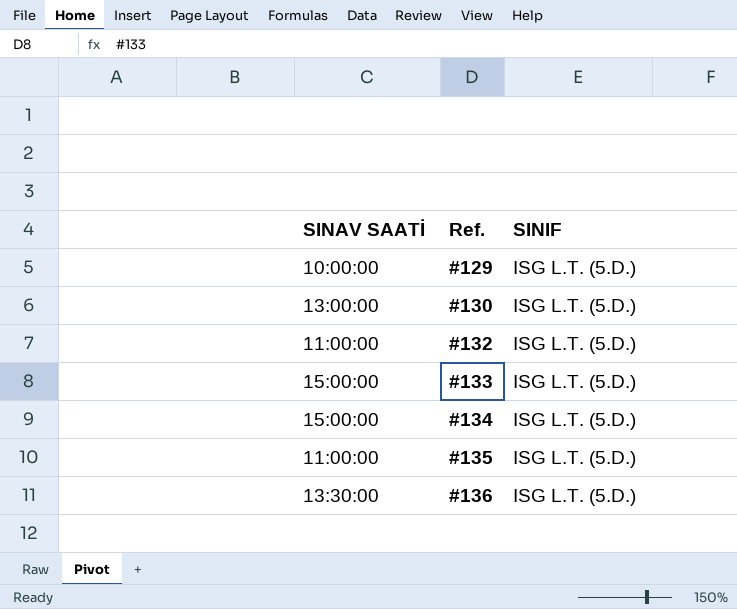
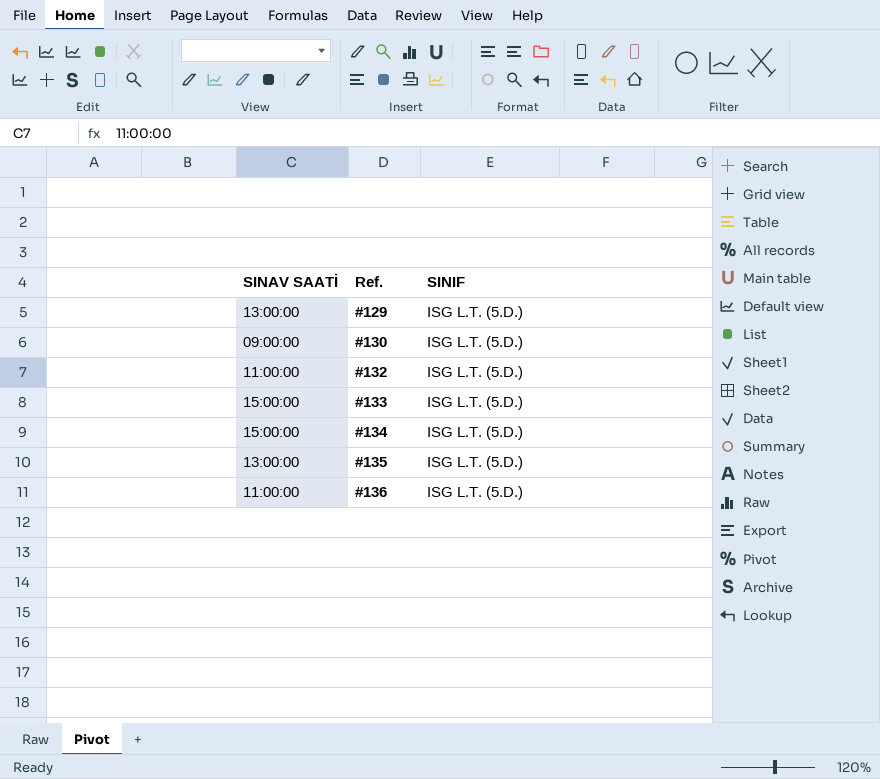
#129 | SINAV SAATİ: 10:00:00 -> 13:00:00
#130 | SINAV SAATİ: 13:00:00 -> 09:00:00
#135 | SINAV SAATİ: 11:00:00 -> 13:00:00
#136 | SINAV SAATİ: 13:30:00 -> 11:00:00

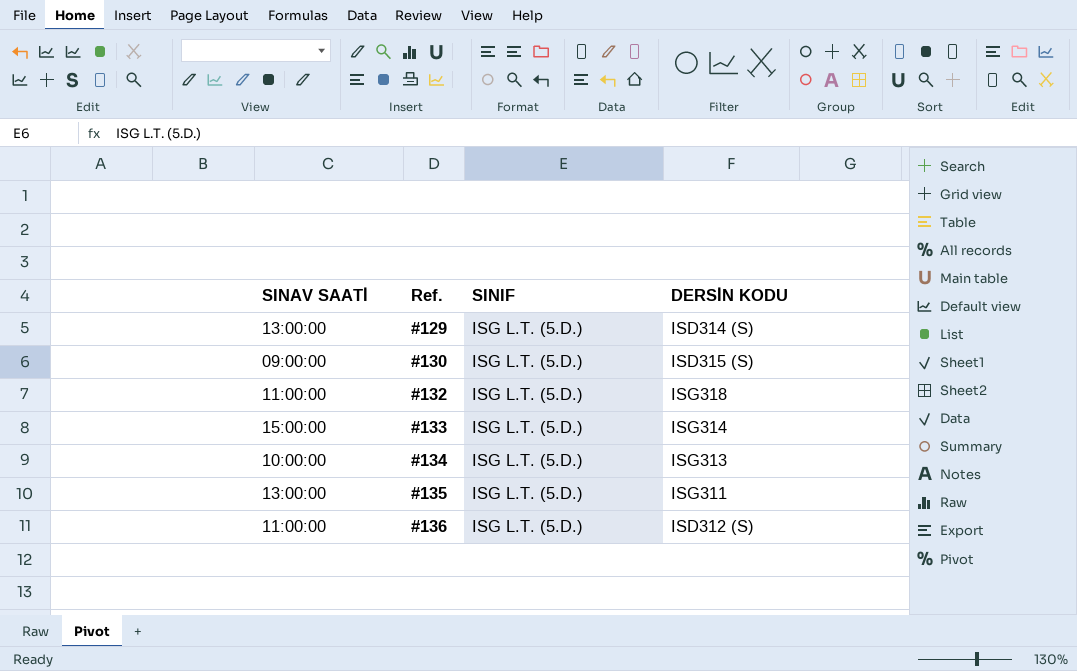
column DERSİN KODU | position: none -> 4
#134 | SINAV SAATİ: 15:00:00 -> 10:00:00

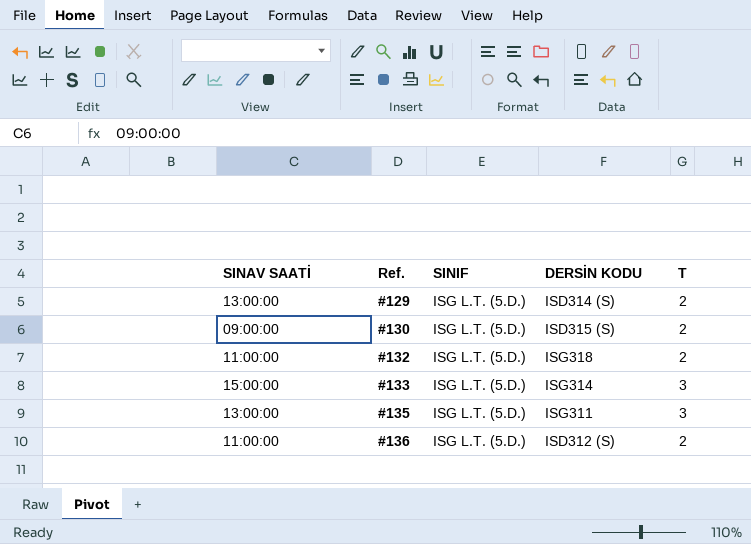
column T | position: none -> 5
row #134: 10:00:00 | ISG L.T. (5.D.) | ISG313 -> none

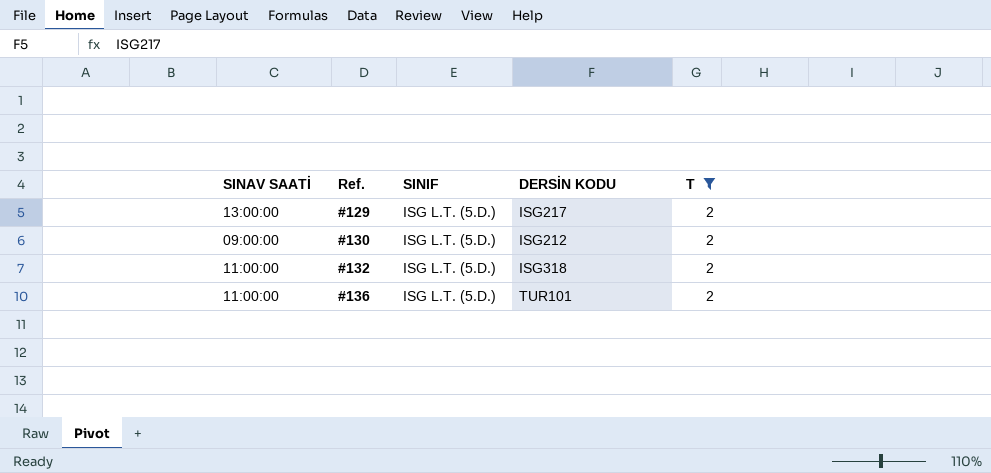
filter: none -> T = 2
#129 | DERSİN KODU: ISD314 (S) -> ISG217
#130 | DERSİN KODU: ISD315 (S) -> ISG212
#136 | DERSİN KODU: ISD312 (S) -> TUR101

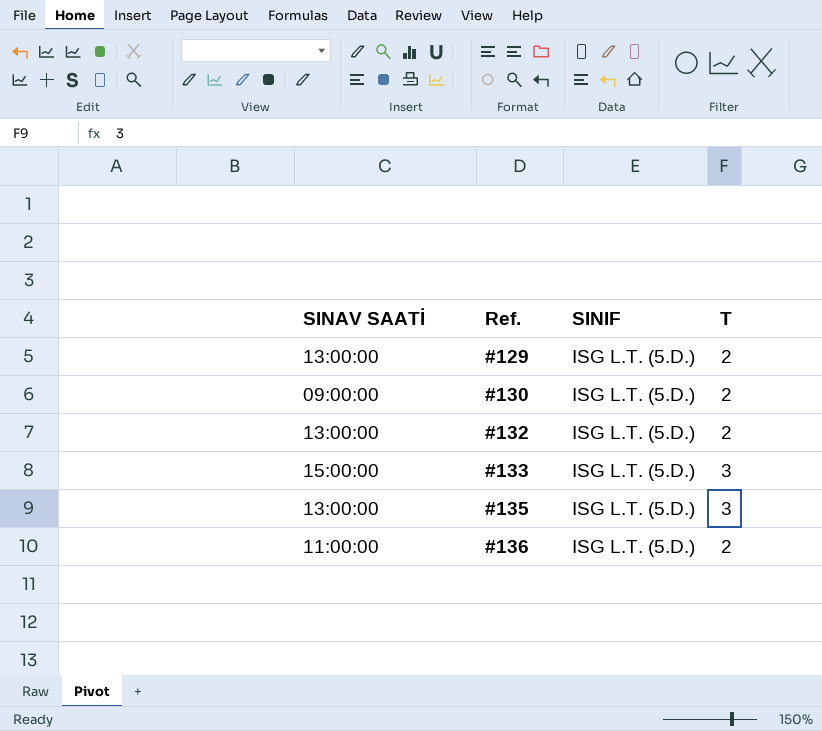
filter: T = 2 -> none
column DERSİN KODU | position: 4 -> none
#132 | SINAV SAATİ: 11:00:00 -> 13:00:00

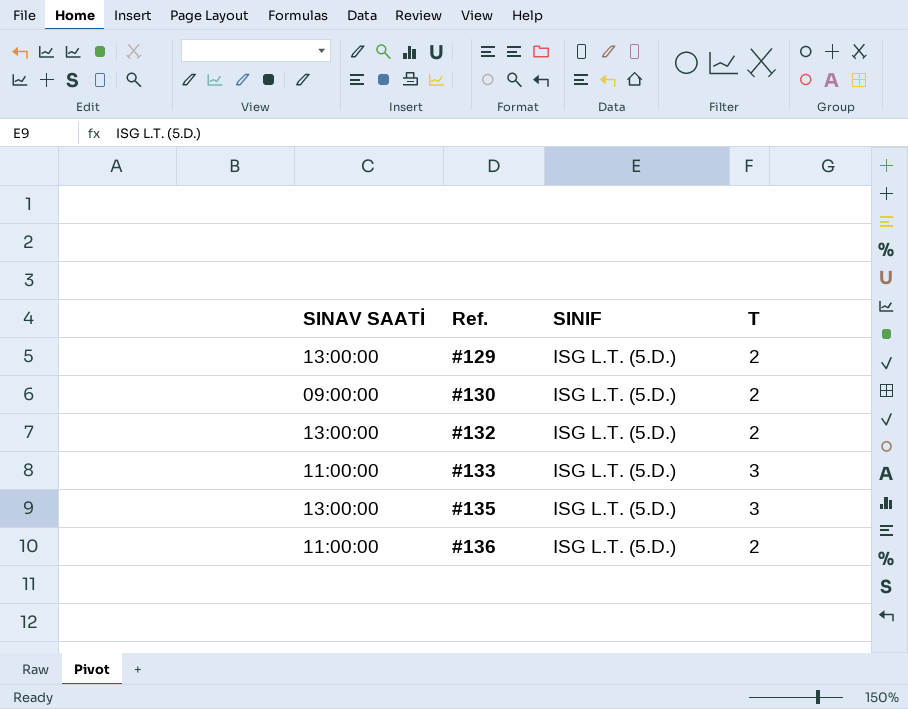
#133 | SINAV SAATİ: 15:00:00 -> 11:00:00

